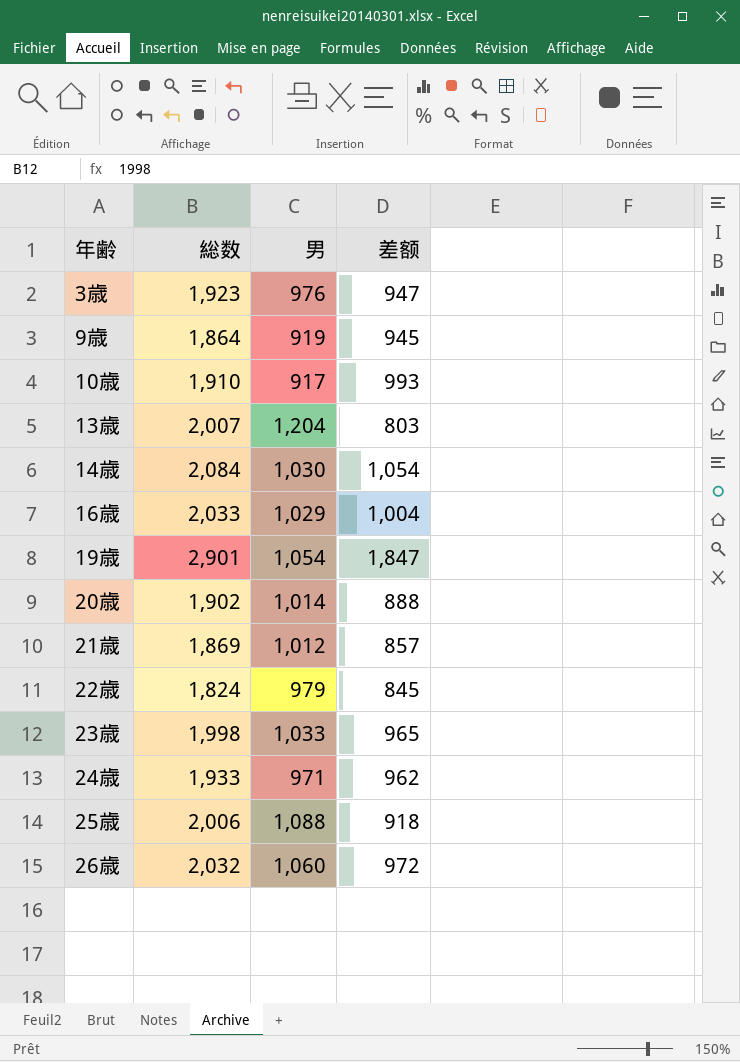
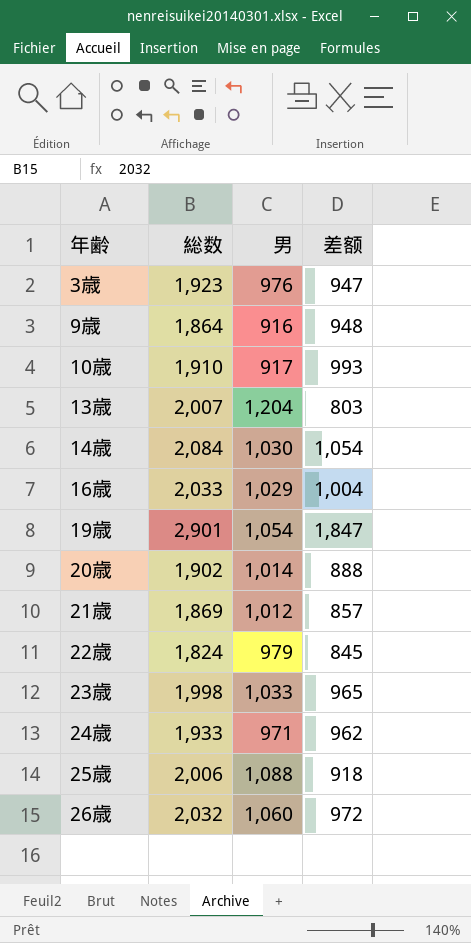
9歳 | 男: 919 -> 916
9歳 | 差额: 945 -> 948

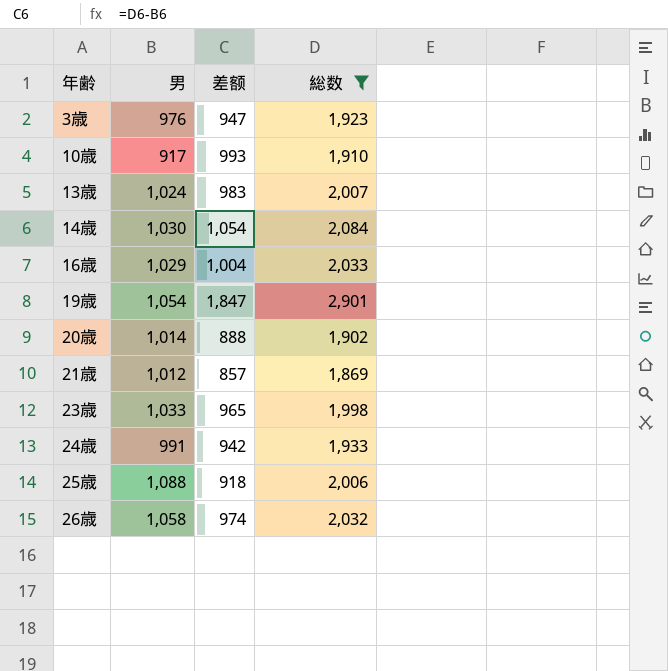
filter: none -> 総数 >= 1,869
column 総数 | position: 2 -> 4
13歳 | 男: 1,204 -> 1,024
13歳 | 差额: 803 -> 983
24歳 | 男: 971 -> 991
24歳 | 差额: 962 -> 942
26歳 | 男: 1,060 -> 1,058
26歳 | 差额: 972 -> 974

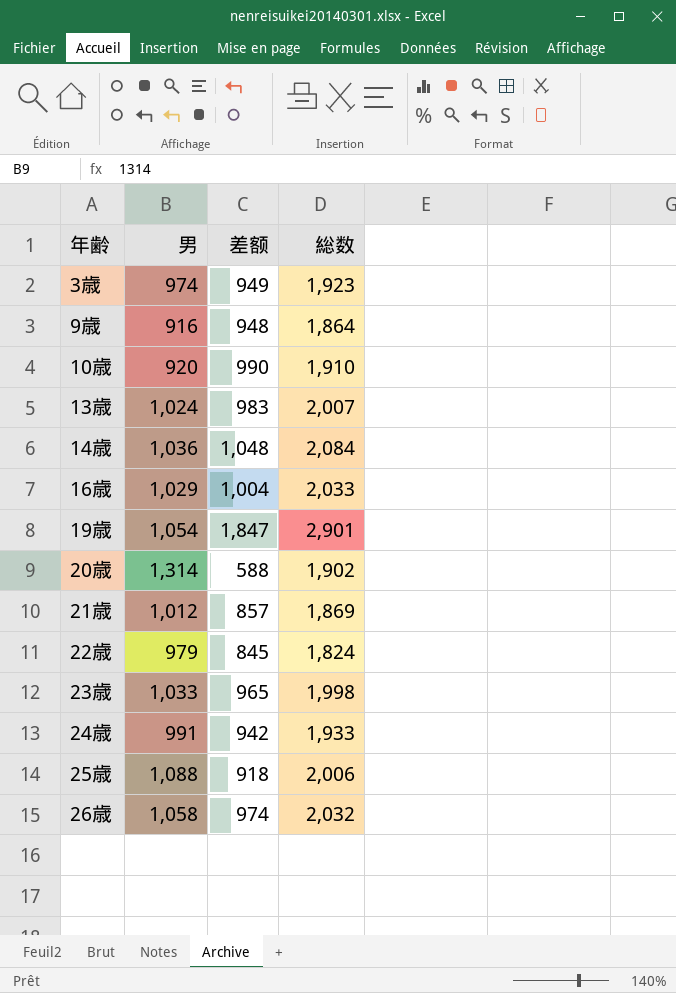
filter: 総数 >= 1,869 -> none
3歳 | 男: 976 -> 974
3歳 | 差额: 947 -> 949
10歳 | 男: 917 -> 920
10歳 | 差额: 993 -> 990
14歳 | 男: 1,030 -> 1,036
14歳 | 差额: 1,054 -> 1,048
20歳 | 男: 1,014 -> 1,314
20歳 | 差额: 888 -> 588

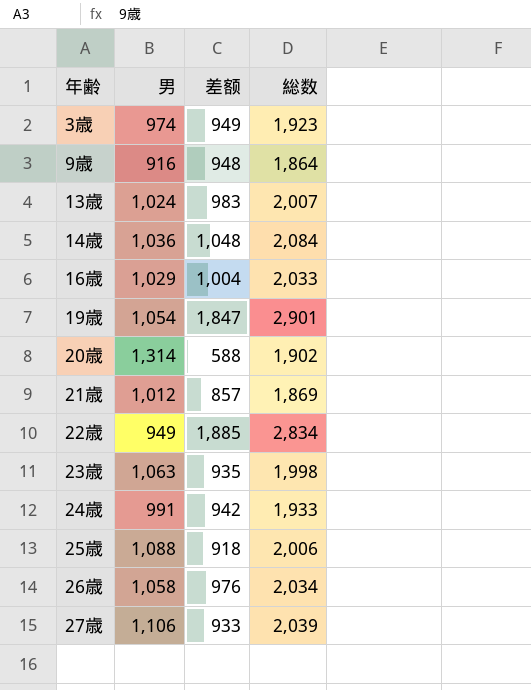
row 10歳: 920 | 990 | 1,910 -> none
22歳 | 男: 979 -> 949
22歳 | 差额: 845 -> 1,885
22歳 | 総数: 1,824 -> 2,834
23歳 | 男: 1,033 -> 1,063
23歳 | 差额: 965 -> 935
26歳 | 差额: 974 -> 976
26歳 | 総数: 2,032 -> 2,034
row 27歳: none -> 1,106 | 933 | 2,039

